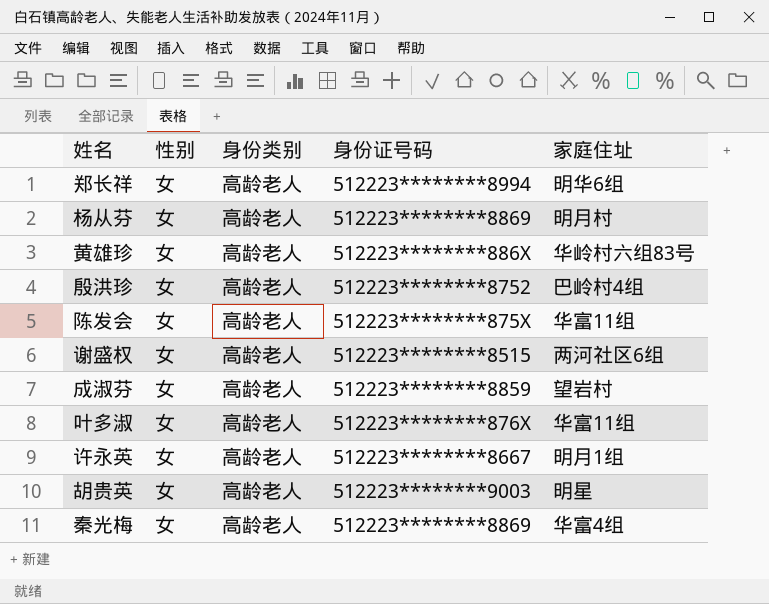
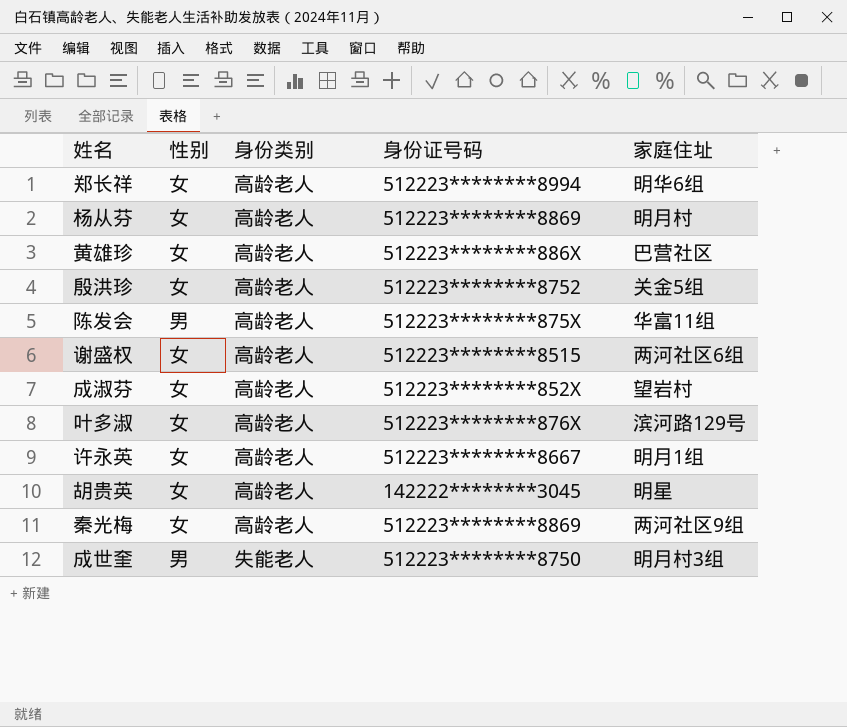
黄雄珍 | 家庭住址: 华岭村六组83号 -> 巴营社区
殷洪珍 | 家庭住址: 巴岭村4组 -> 关金5组
陈发会 | 性别: 女 -> 男
成淑芬 | 身份证号码: 512223********8859 -> 512223********852X
叶多淑 | 家庭住址: 华富11组 -> 滨河路129号
胡贵英 | 身份证号码: 512223********9003 -> 142222********3045
秦光梅 | 家庭住址: 华富4组 -> 两河社区9组
row 成世奎: none -> 男 | 失能老人 | 512223********8750 | 明月村3组

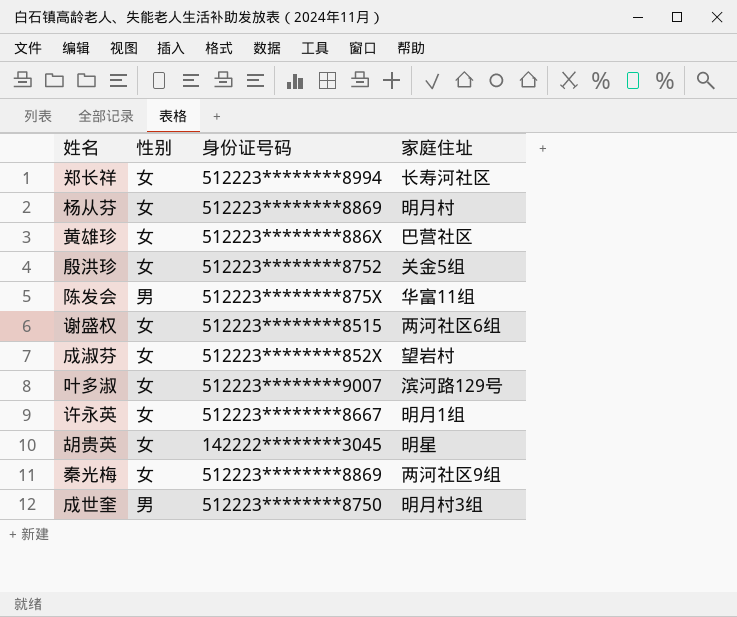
column 身份类别 | position: 3 -> none
郑长祥 | 家庭住址: 明华6组 -> 长寿河社区
叶多淑 | 身份证号码: 512223********876X -> 512223********9007

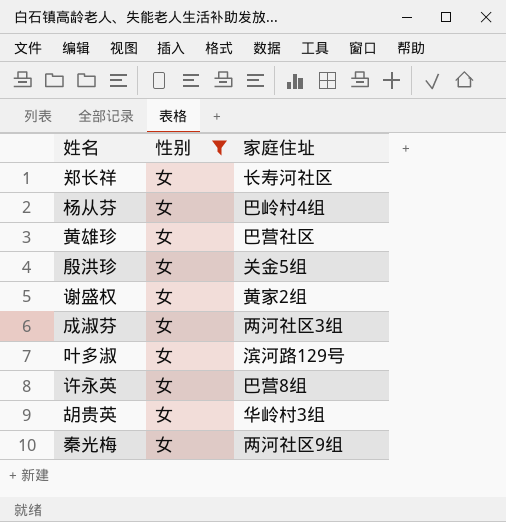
filter: none -> 性别 = 女
column 身份证号码 | position: 3 -> none
杨从芬 | 家庭住址: 明月村 -> 巴岭村4组
谢盛权 | 家庭住址: 两河社区6组 -> 黄家2组
成淑芬 | 家庭住址: 望岩村 -> 两河社区3组
许永英 | 家庭住址: 明月1组 -> 巴营8组
胡贵英 | 家庭住址: 明星 -> 华岭村3组

